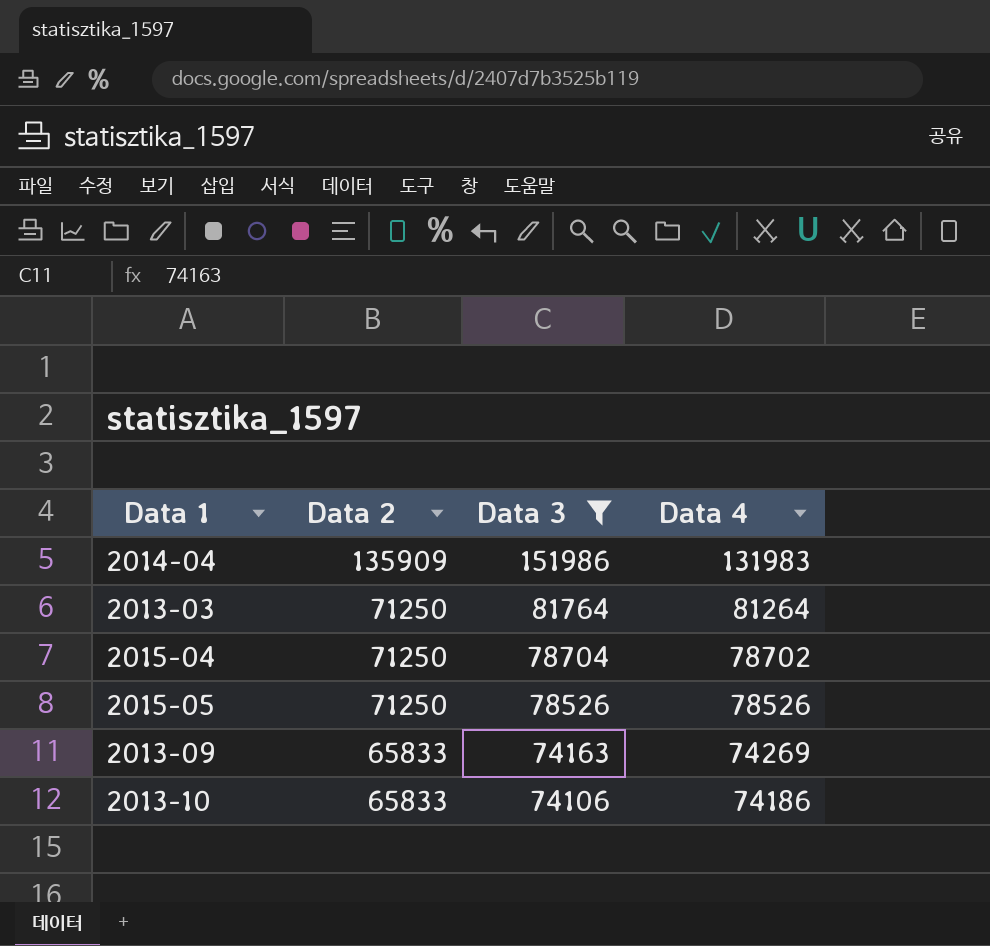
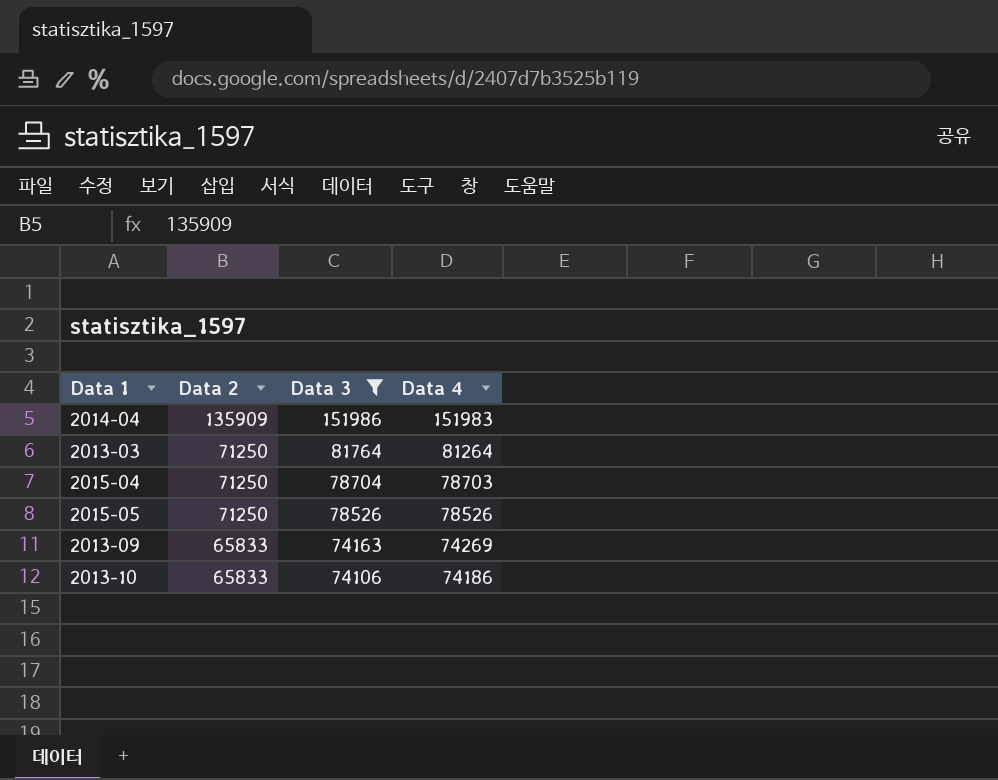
2014-04 | Data 4: 131983 -> 151983
2015-04 | Data 4: 78702 -> 78703

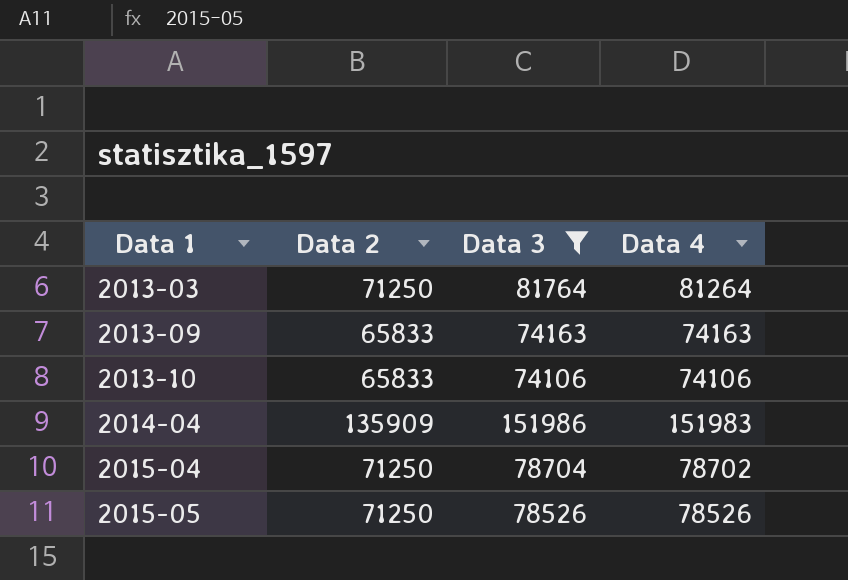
row order: Data 2 descending -> Data 1 ascending
2013-09 | Data 4: 74269 -> 74163
2013-10 | Data 4: 74186 -> 74106
2015-04 | Data 4: 78703 -> 78702

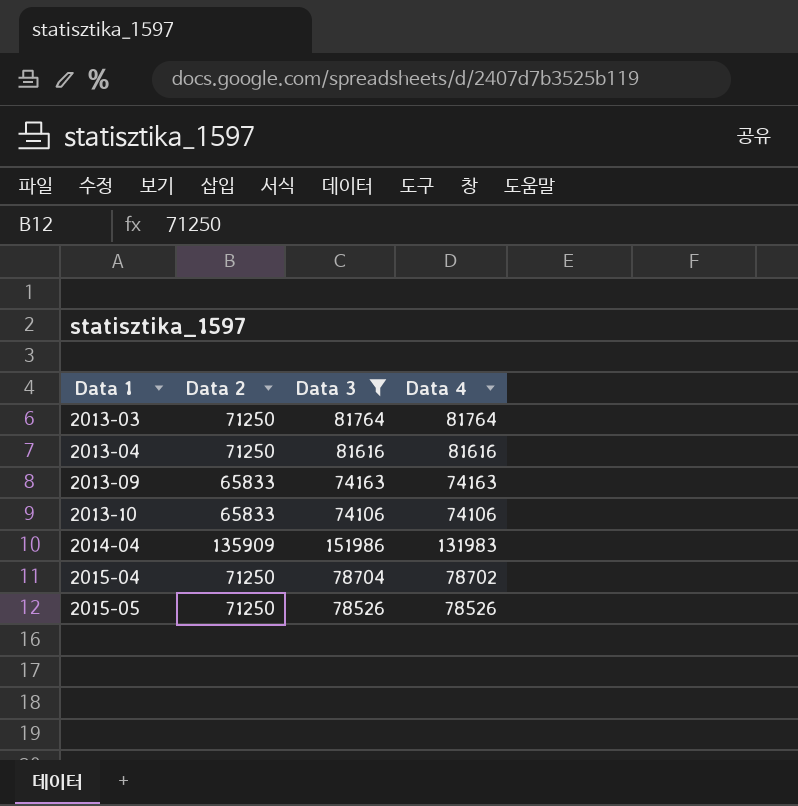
2013-03 | Data 4: 81264 -> 81764
row 2013-04: none -> 71250 | 81616 | 81616
2014-04 | Data 4: 151983 -> 131983

